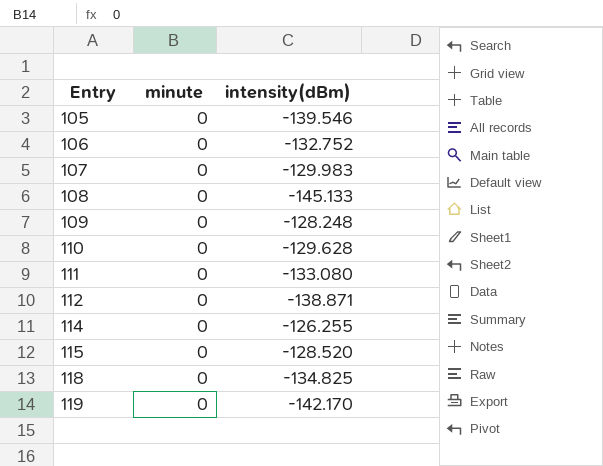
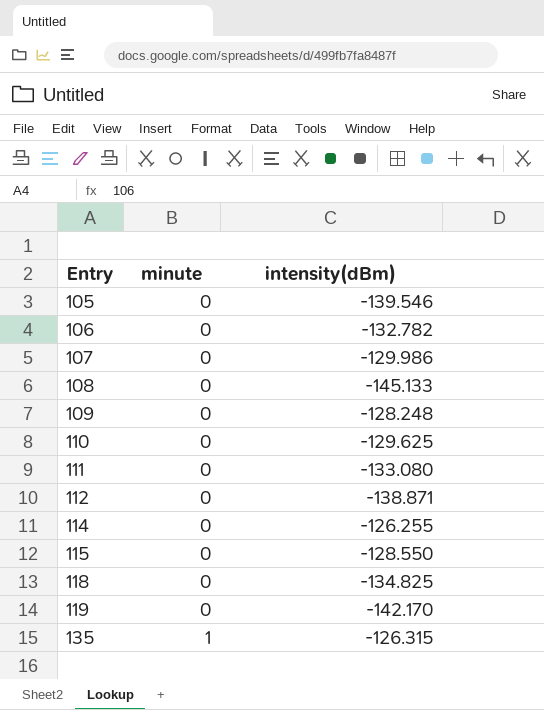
106 | intensity(dBm): -132.752 -> -132.782
107 | intensity(dBm): -129.983 -> -129.986
110 | intensity(dBm): -129.628 -> -129.625
115 | intensity(dBm): -128.520 -> -128.550
row 135: none -> 1 | -126.315

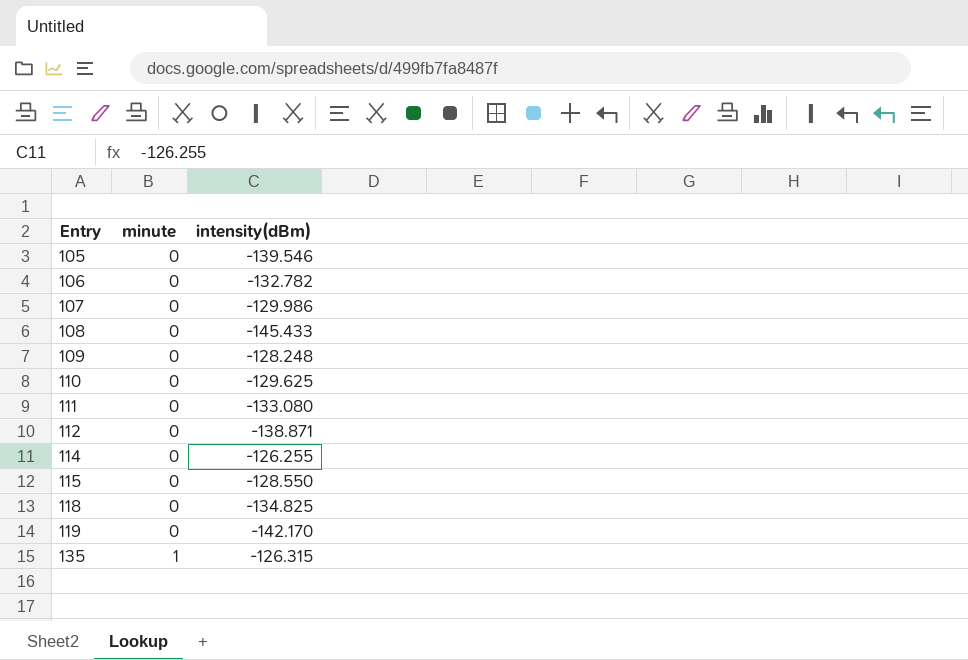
108 | intensity(dBm): -145.133 -> -145.433

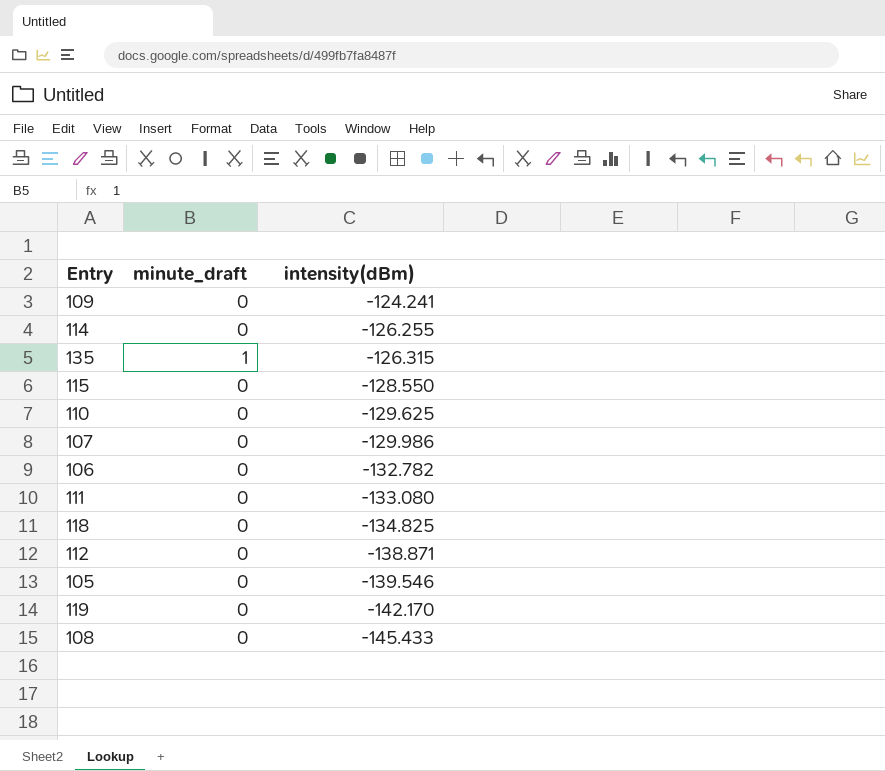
row order: Entry ascending -> intensity(dBm) descending
column name: minute -> minute_draft
109 | intensity(dBm): -128.248 -> -124.241

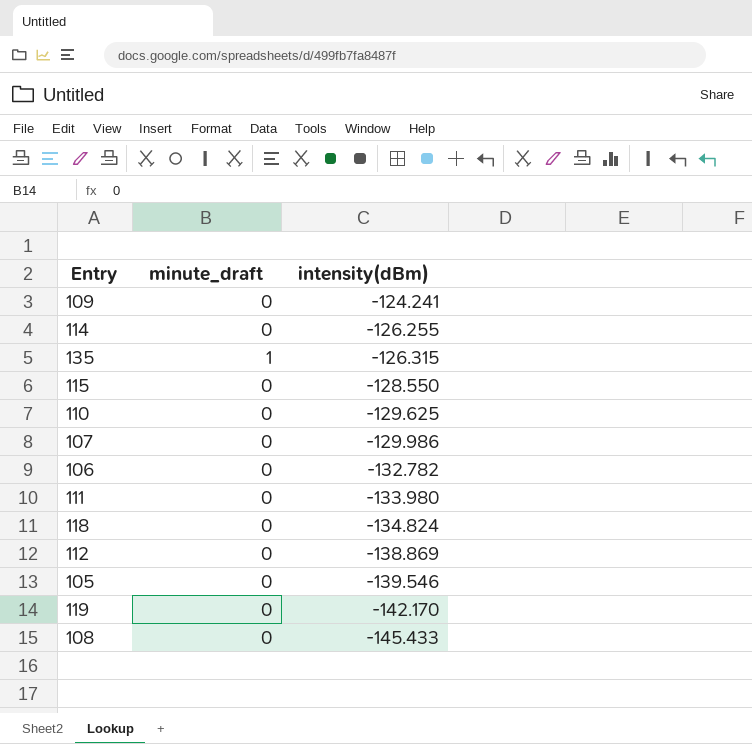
111 | intensity(dBm): -133.080 -> -133.980
118 | intensity(dBm): -134.825 -> -134.824
112 | intensity(dBm): -138.871 -> -138.869

